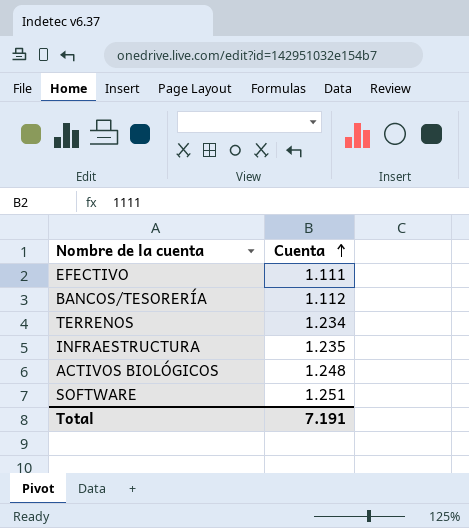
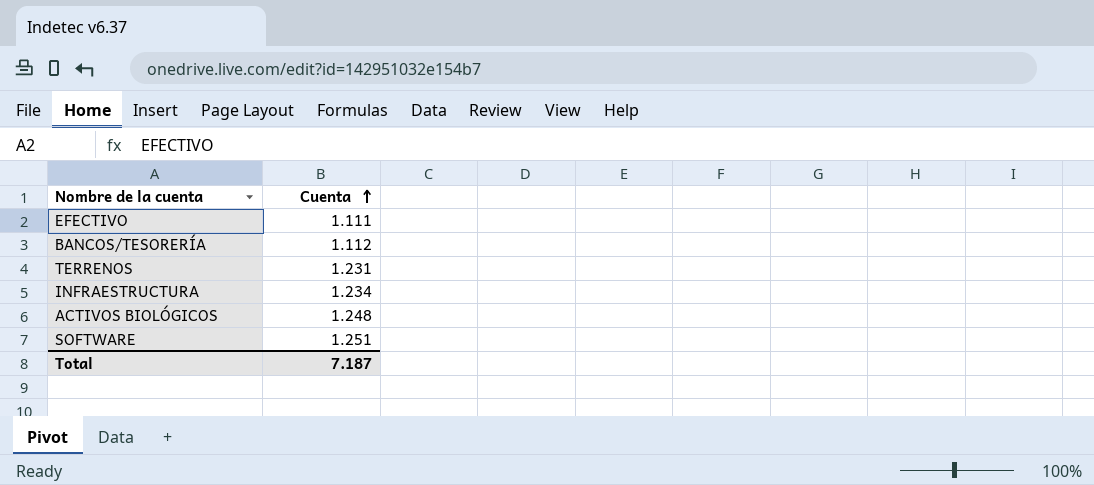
TERRENOS | Cuenta: 1.234 -> 1.231
INFRAESTRUCTURA | Cuenta: 1.235 -> 1.234
Total | Cuenta: 7.191 -> 7.187

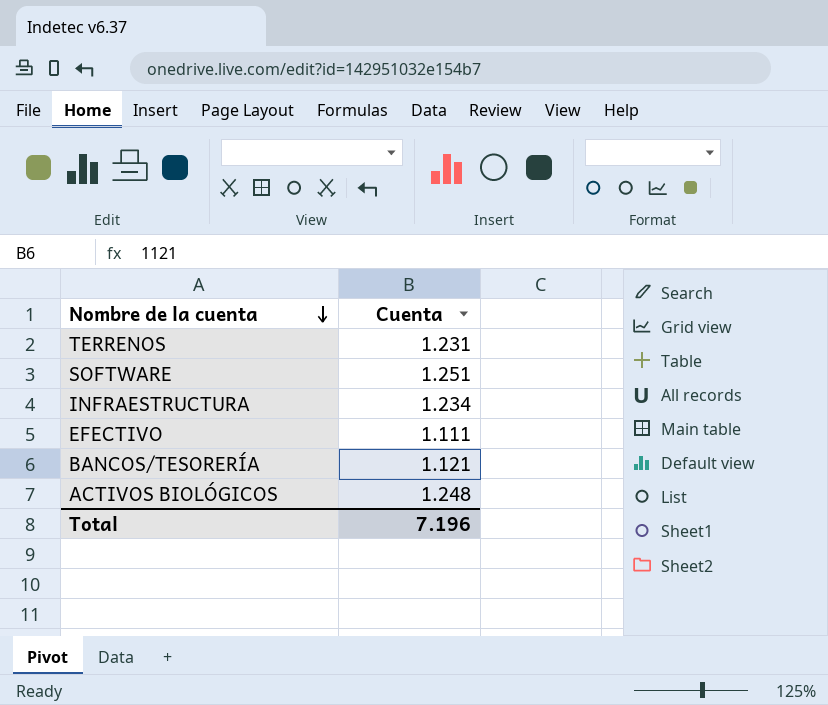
row order: Cuenta ascending -> Nombre de la cuenta descending
BANCOS/TESORERÍA | Cuenta: 1.112 -> 1.121
Total | Cuenta: 7.187 -> 7.196

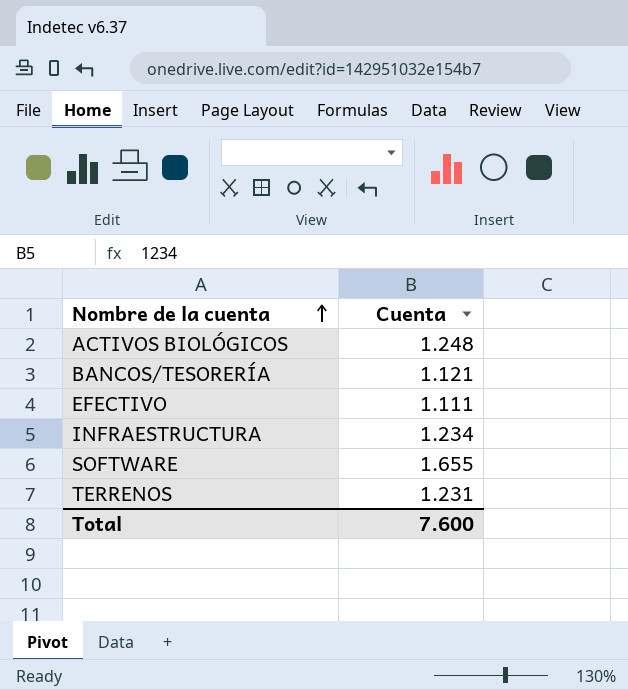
row order: Nombre de la cuenta descending -> Nombre de la cuenta ascending
SOFTWARE | Cuenta: 1.251 -> 1.655
Total | Cuenta: 7.196 -> 7.600

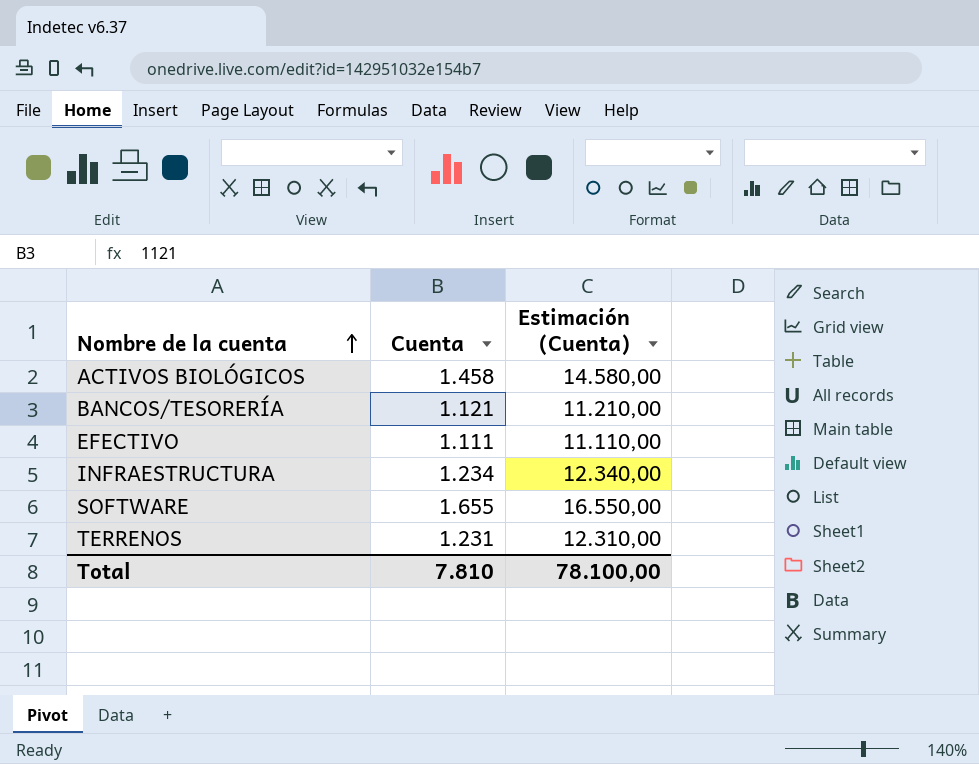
column Estimación (Cuenta) | formula: none -> [Cuenta] * 10
ACTIVOS BIOLÓGICOS | Cuenta: 1.248 -> 1.458
Total | Cuenta: 7.600 -> 7.810

